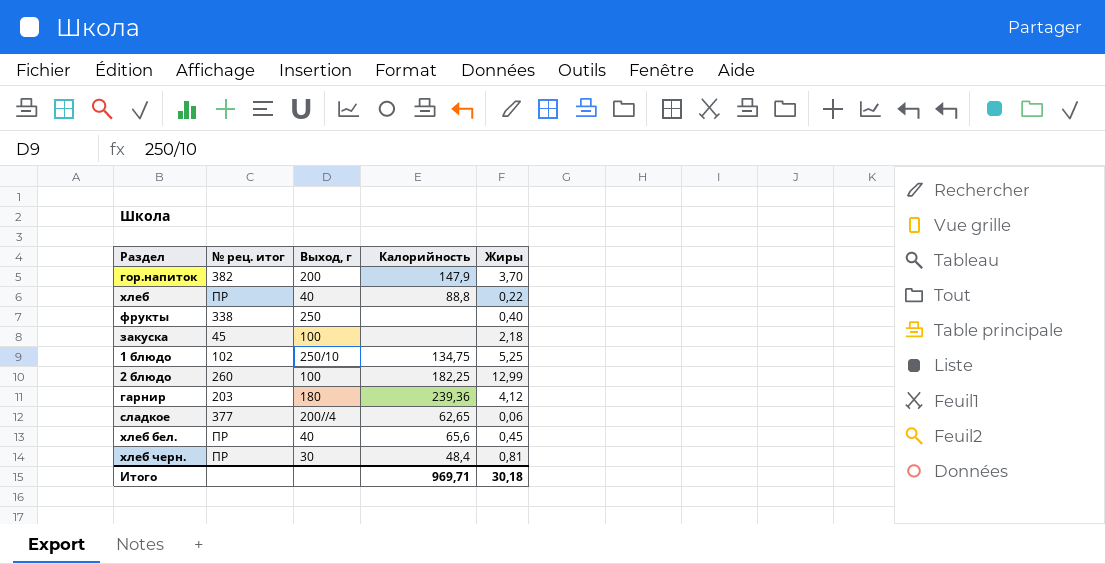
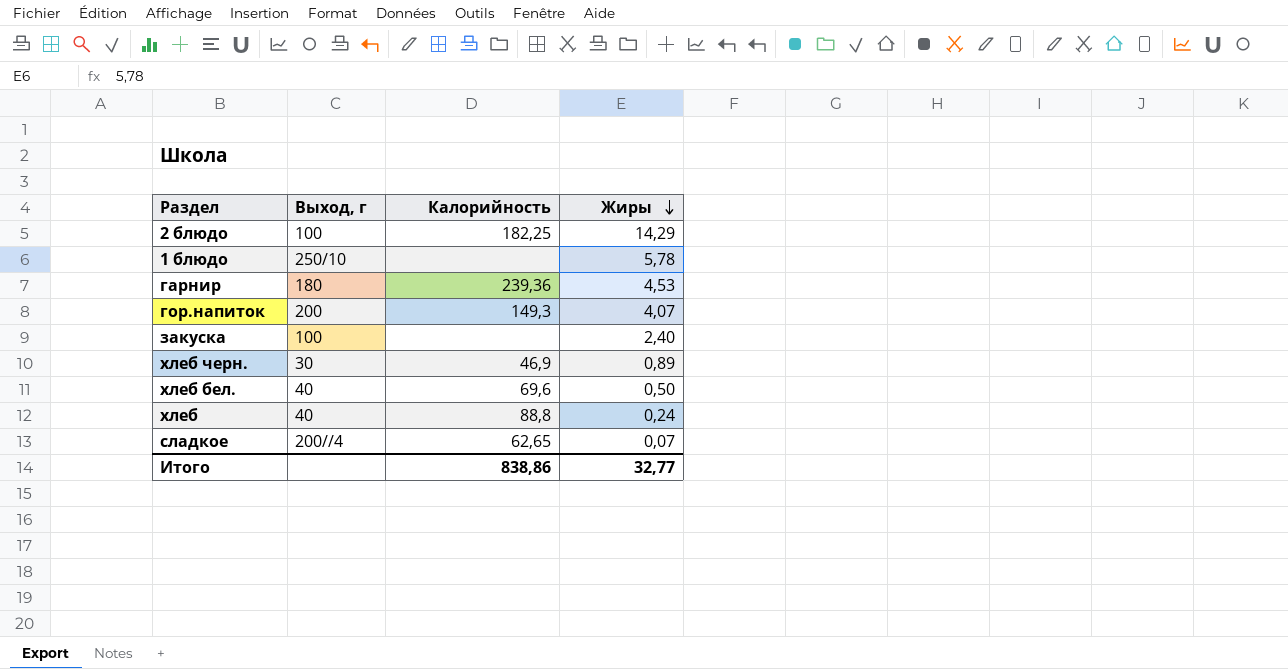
row order: none -> Жиры descending
column № рец. итог | position: 2 -> none
row фрукты: 338 | 250 | none | 0,40 -> none
2 блюдо | Жиры: 12,99 -> 14,29
1 блюдо | Калорийность: 134,75 -> none
1 блюдо | Жиры: 5,25 -> 5,78
гарнир | Жиры: 4,12 -> 4,53
гор.напиток | Калорийность: 147,9 -> 149,3
гор.напиток | Жиры: 3,70 -> 4,07
закуска | Жиры: 2,18 -> 2,40
хлеб черн. | Калорийность: 48,4 -> 46,9
хлеб черн. | Жиры: 0,81 -> 0,89
хлеб бел. | Калорийность: 65,6 -> 69,6
хлеб бел. | Жиры: 0,45 -> 0,50
хлеб | Жиры: 0,22 -> 0,24
сладкое | Жиры: 0,06 -> 0,07
Итого | Калорийность: 969,71 -> 838,86
Итого | Жиры: 30,18 -> 32,77

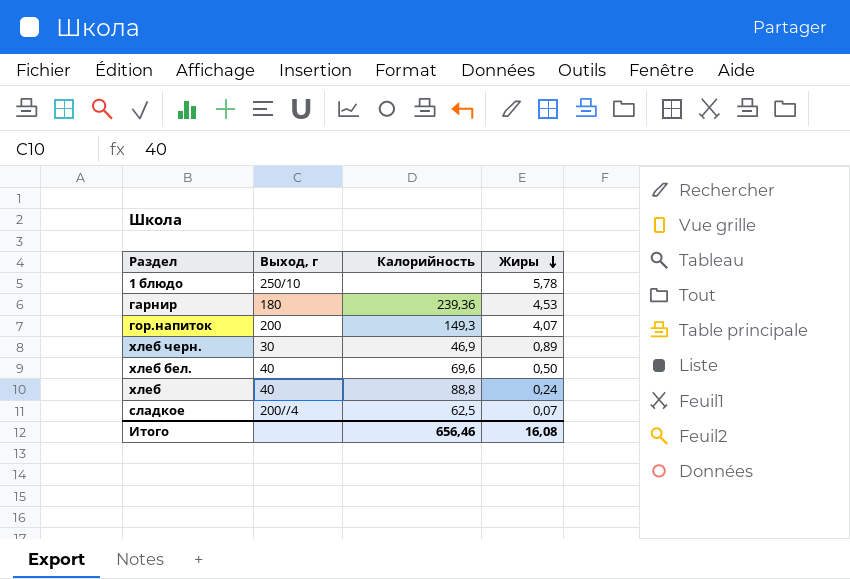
row 2 блюдо: 100 | 182,25 | 14,29 -> none
row закуска: 100 | none | 2,40 -> none
сладкое | Калорийность: 62,65 -> 62,5
Итого | Калорийность: 838,86 -> 656,46
Итого | Жиры: 32,77 -> 16,08

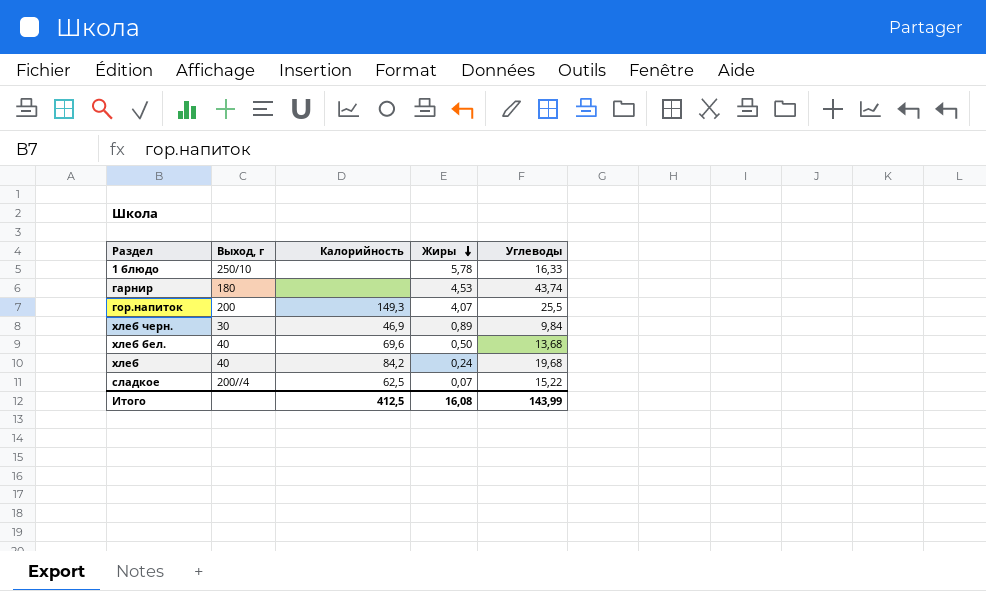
column Углеводы | position: none -> 5
гарнир | Калорийность: 239,36 -> none
хлеб | Калорийность: 88,8 -> 84,2
Итого | Калорийность: 656,46 -> 412,5

